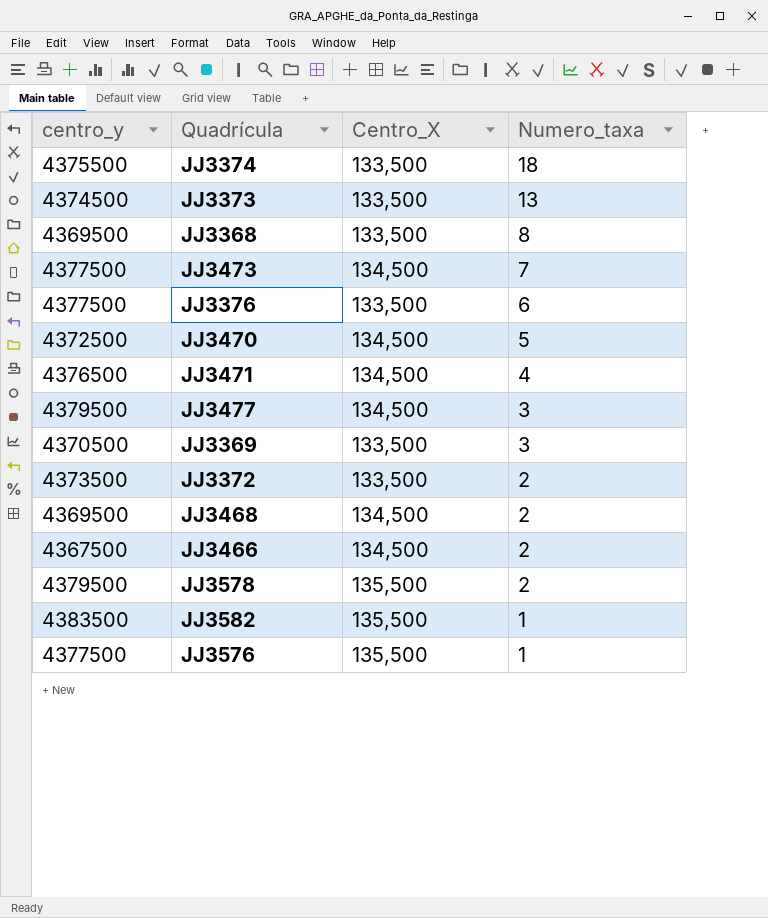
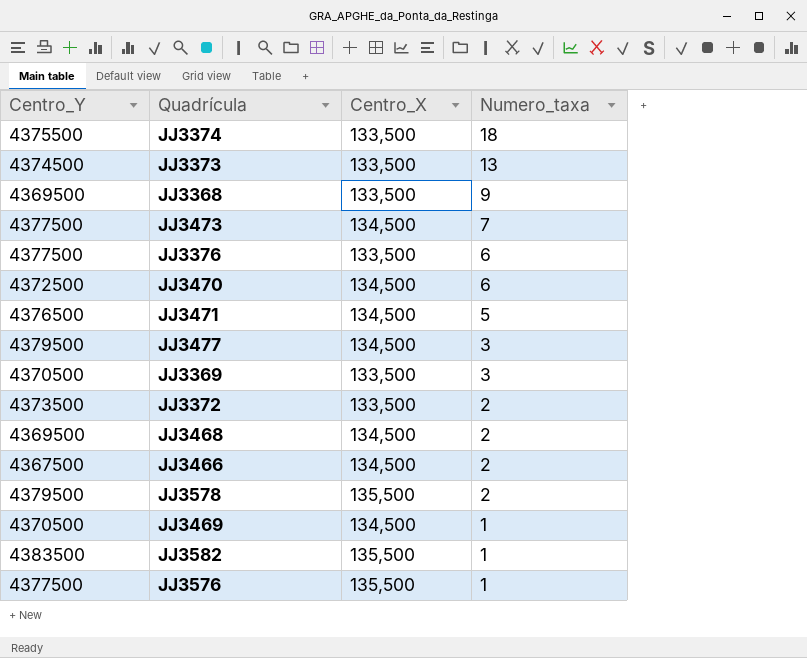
column name: centro_y -> Centro_Y
JJ3368 | Numero_taxa: 8 -> 9
JJ3470 | Numero_taxa: 5 -> 6
JJ3471 | Numero_taxa: 4 -> 5
row JJ3469: none -> 4370500 | 134,500 | 1

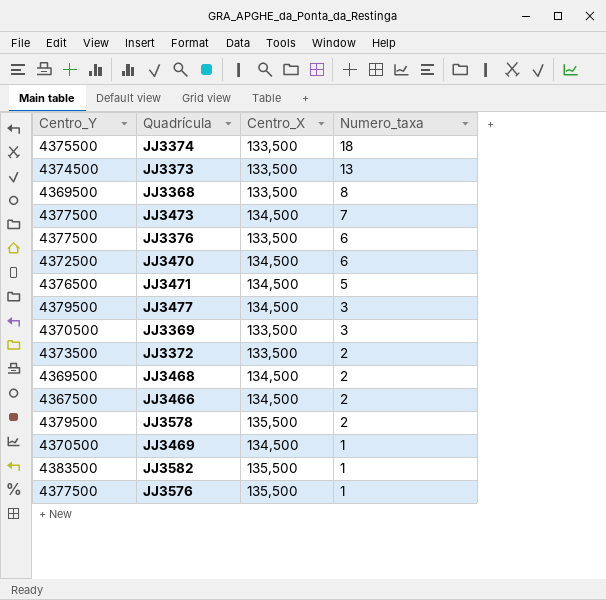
JJ3368 | Numero_taxa: 9 -> 8

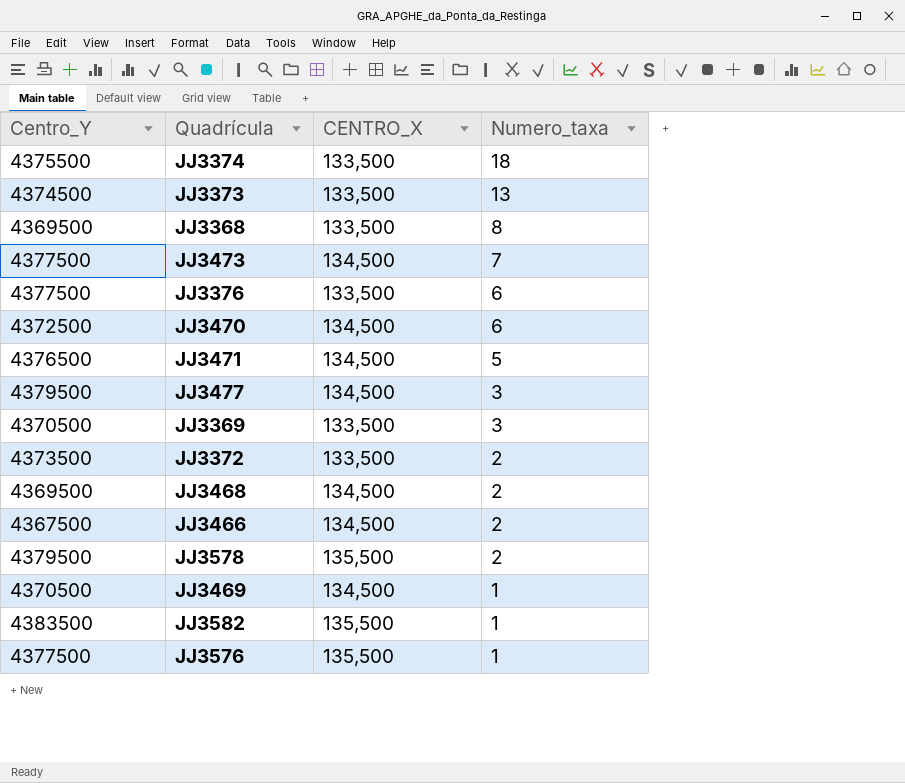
column name: Centro_X -> CENTRO_X

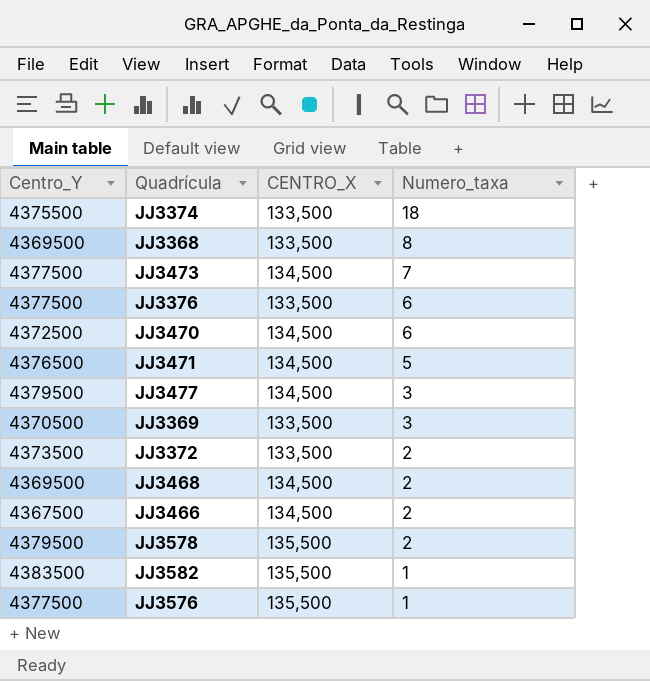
row JJ3373: 4374500 | 133,500 | 13 -> none
row JJ3469: 4370500 | 134,500 | 1 -> none

